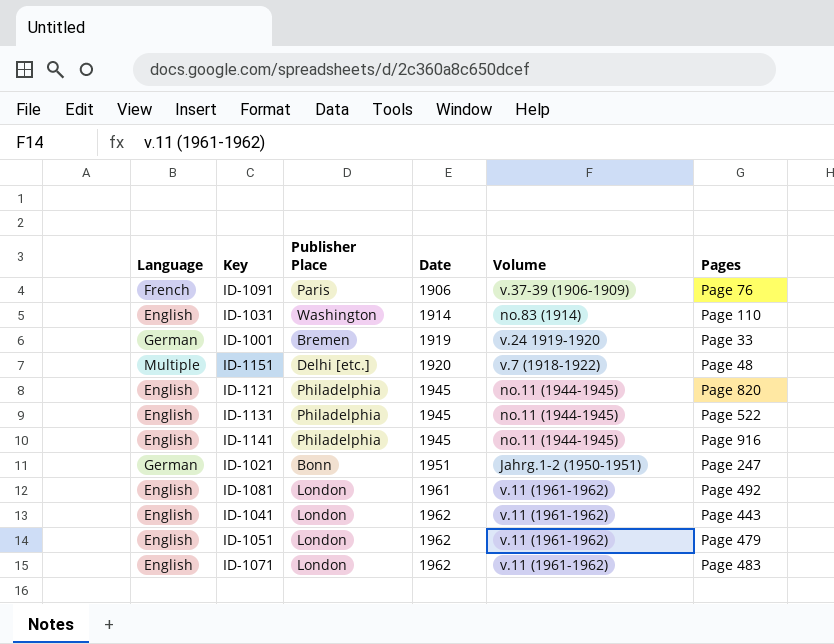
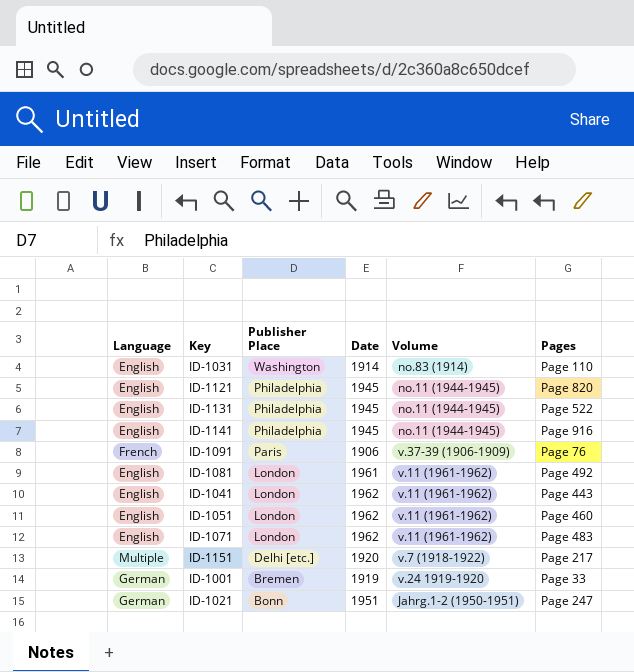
row order: Date ascending -> Publisher Place descending
ID-1051 | Pages: Page 479 -> Page 460
ID-1151 | Pages: Page 48 -> Page 217

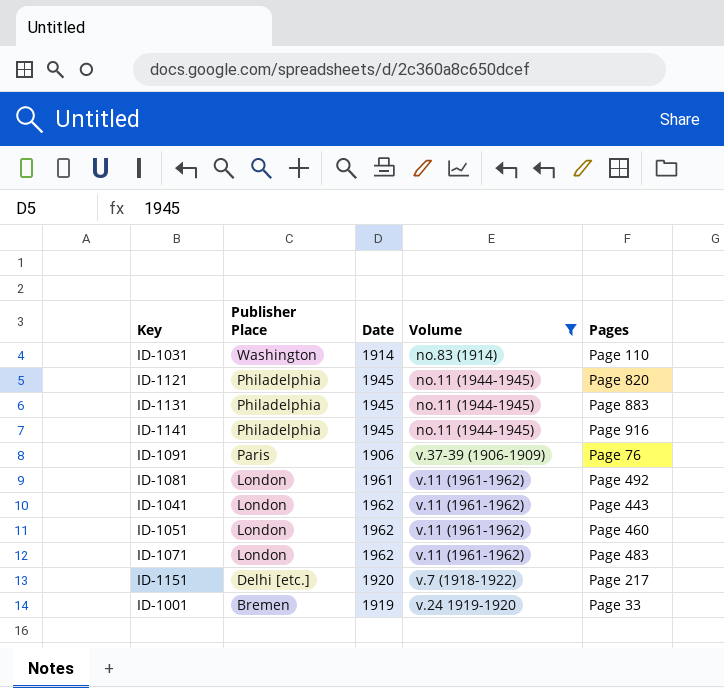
filter: none -> Volume != Jahrg.1-2 (1950-1951)
column Language | position: 1 -> none
ID-1131 | Pages: Page 522 -> Page 883

